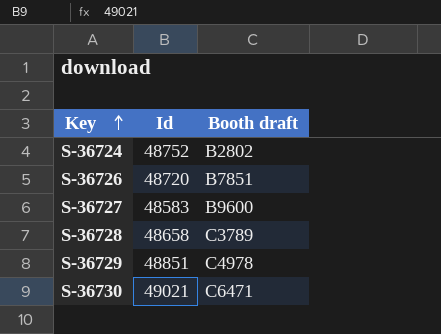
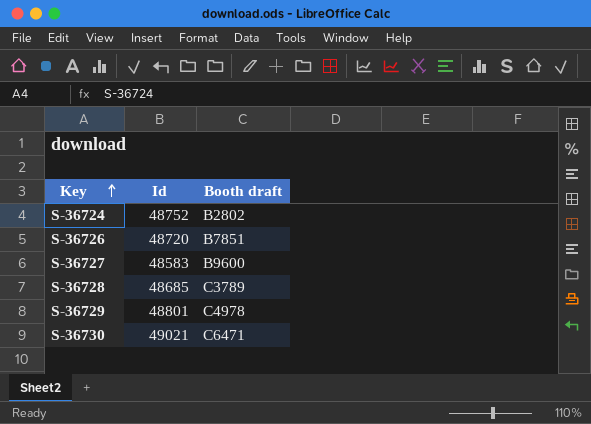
S-36728 | Id: 48658 -> 48685
S-36729 | Id: 48851 -> 48801

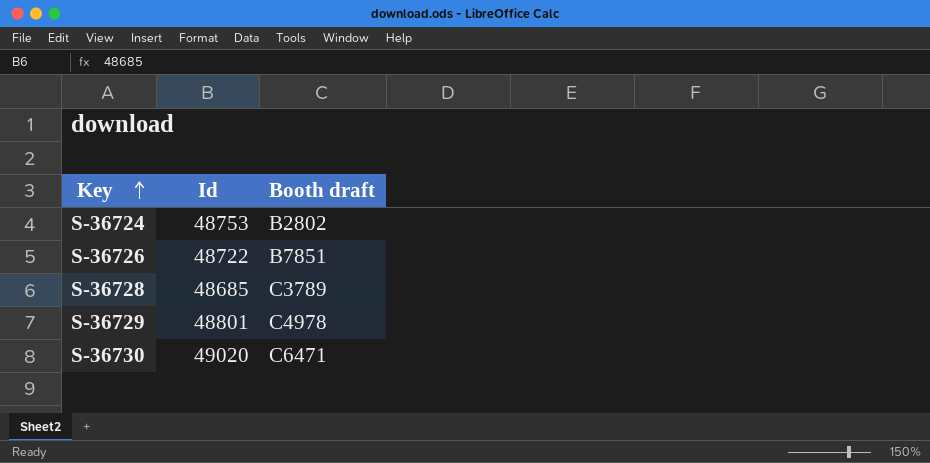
row S-36727: 48583 | B9600 -> none
S-36724 | Id: 48752 -> 48753
S-36726 | Id: 48720 -> 48722
S-36730 | Id: 49021 -> 49020

